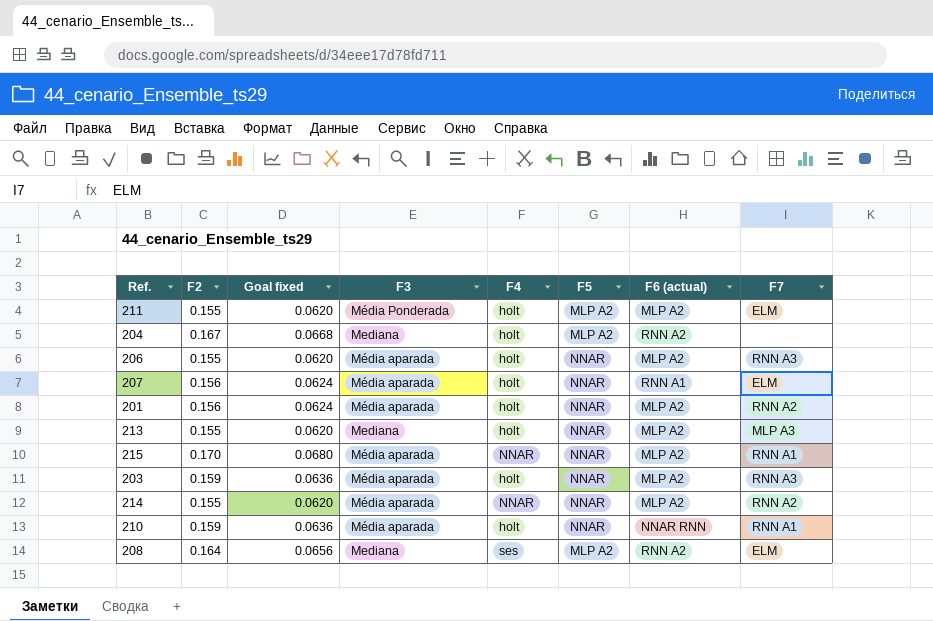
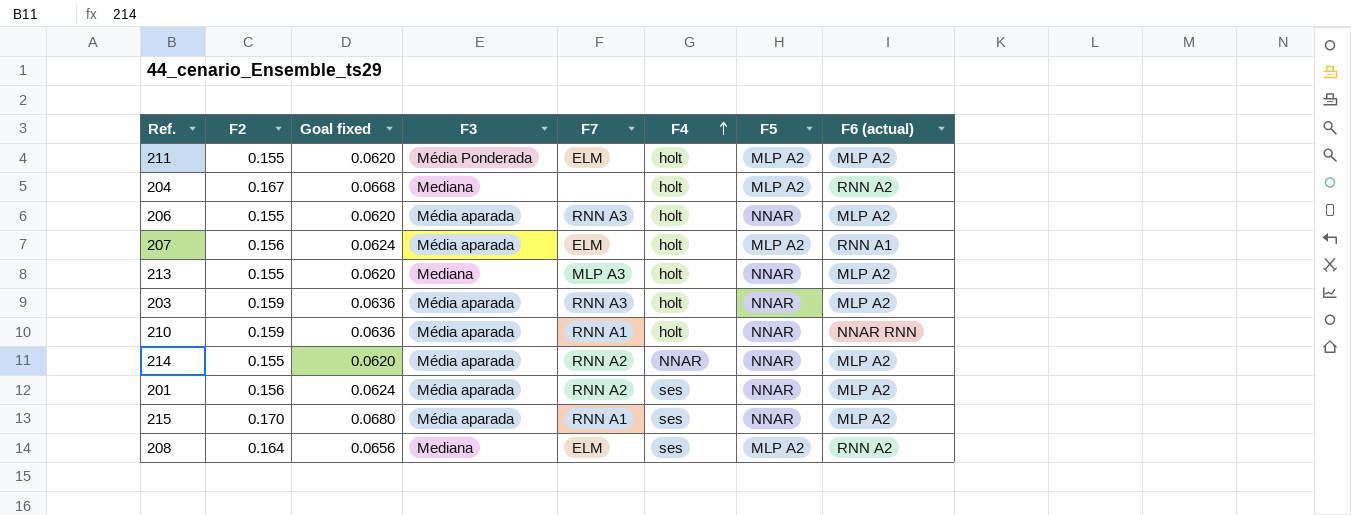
row order: none -> F4 ascending
column F7 | position: 8 -> 5
207 | F5: NNAR -> MLP A2
201 | F4: holt -> ses
215 | F4: NNAR -> ses

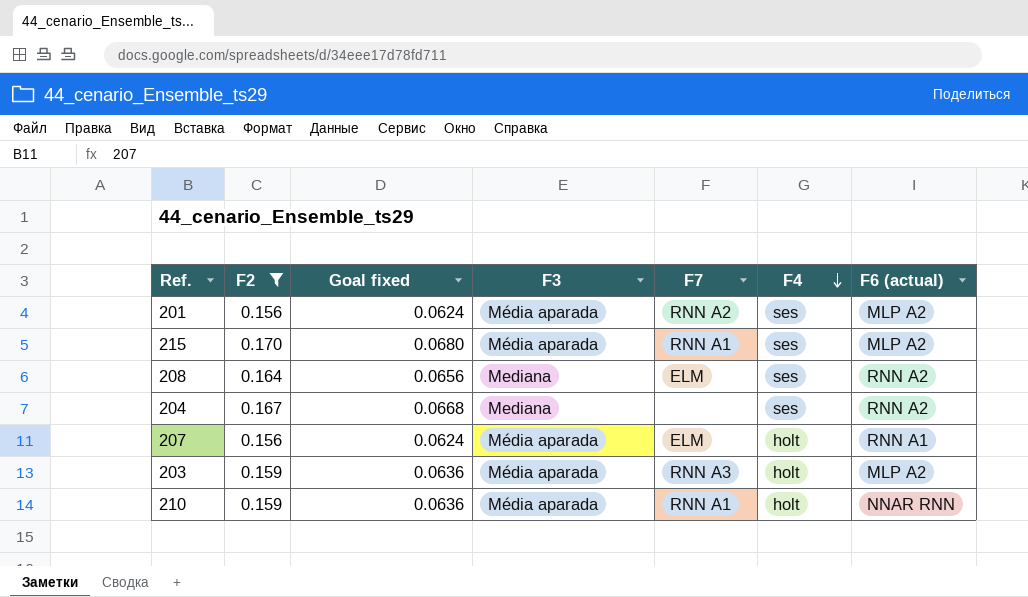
filter: none -> F2 != 0.155
row order: F4 ascending -> F4 descending
column F5 | position: 7 -> none
204 | F4: holt -> ses

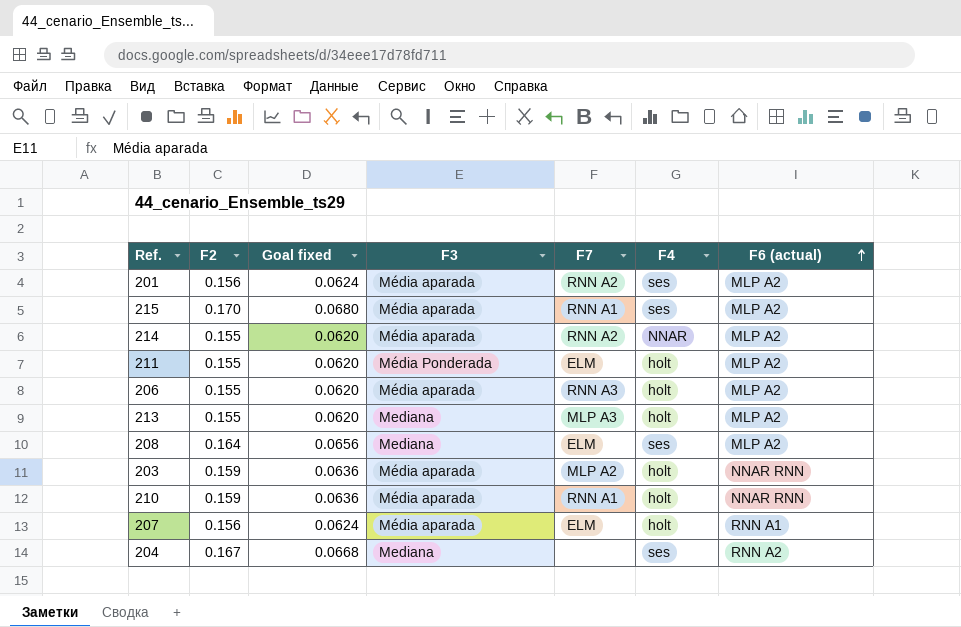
filter: F2 != 0.155 -> none
row order: F4 descending -> F6 (actual) ascending
208 | F6 (actual): RNN A2 -> MLP A2
203 | F7: RNN A3 -> MLP A2
203 | F6 (actual): MLP A2 -> NNAR RNN

